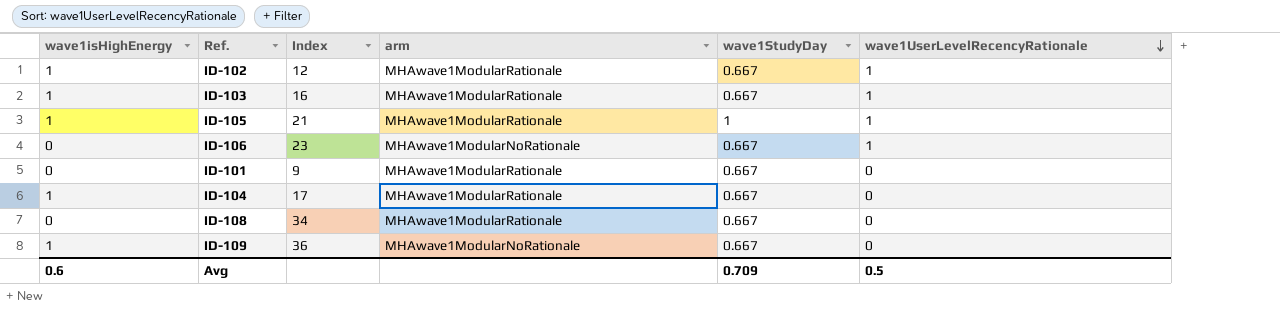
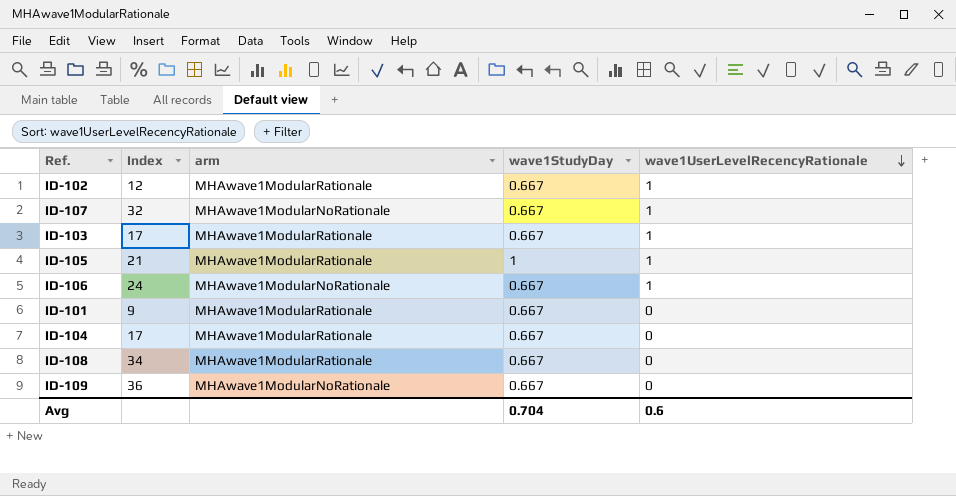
column wave1isHighEnergy | position: 1 -> none
row ID-107: none -> 32 | MHAwave1ModularNoRationale | 0.667 | 1
ID-103 | Index: 16 -> 17
ID-106 | Index: 23 -> 24
Avg | wave1StudyDay: 0.709 -> 0.704
Avg | wave1UserLevelRecencyRationale: 0.5 -> 0.6

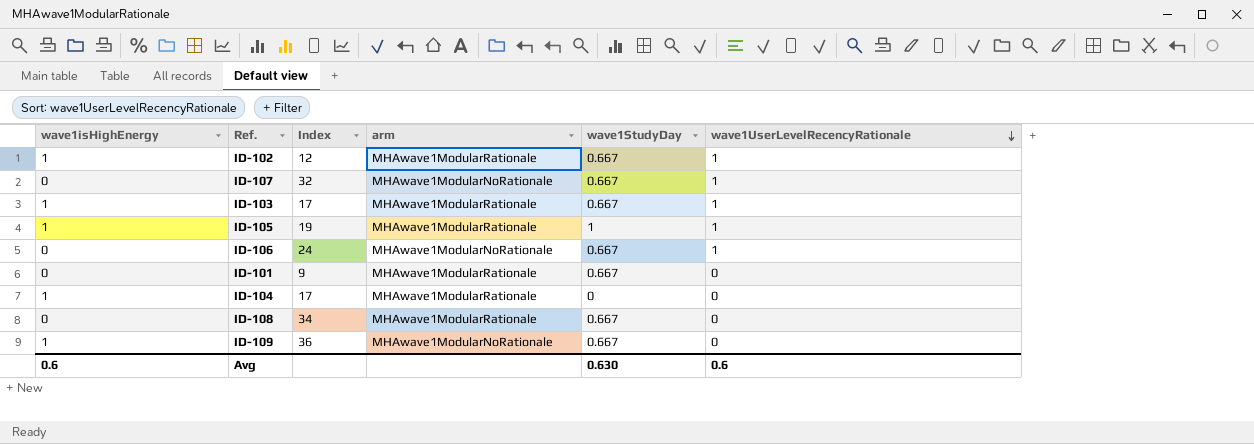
column wave1isHighEnergy | position: none -> 1
ID-105 | Index: 21 -> 19
ID-104 | wave1StudyDay: 0.667 -> 0
Avg | wave1StudyDay: 0.704 -> 0.630

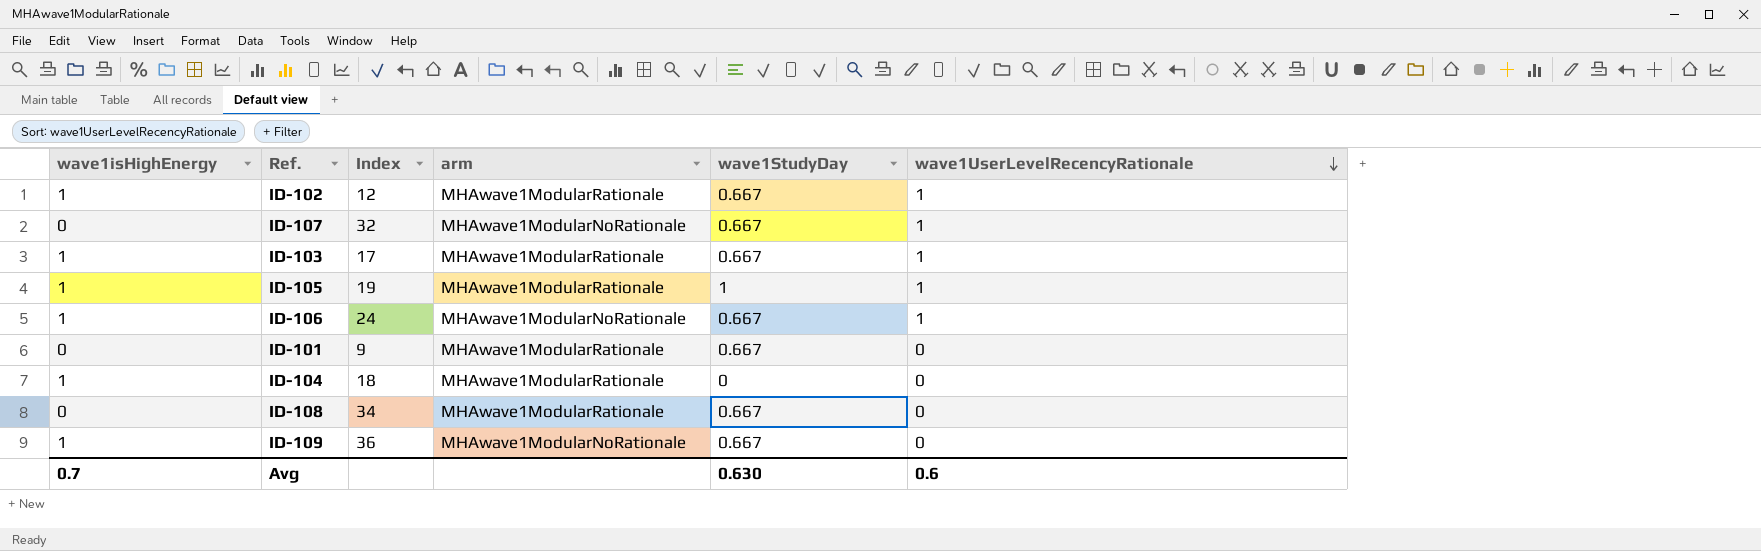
ID-106 | wave1isHighEnergy: 0 -> 1
ID-104 | Index: 17 -> 18
Avg | wave1isHighEnergy: 0.6 -> 0.7

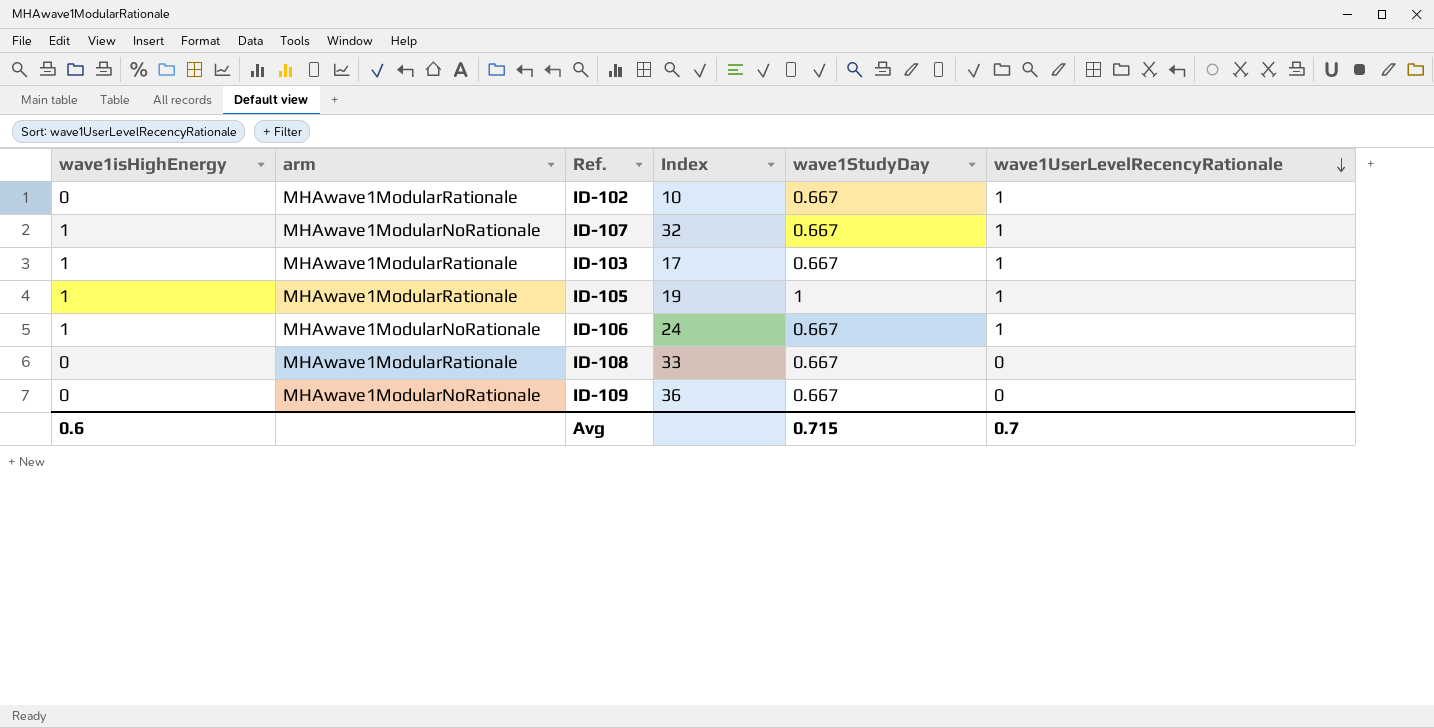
column arm | position: 4 -> 2
row ID-101: 0 | 9 | MHAwave1ModularRationale | 0.667 | 0 -> none
row ID-104: 1 | 18 | MHAwave1ModularRationale | 0 | 0 -> none
ID-102 | wave1isHighEnergy: 1 -> 0
ID-102 | Index: 12 -> 10
ID-107 | wave1isHighEnergy: 0 -> 1
ID-108 | Index: 34 -> 33
ID-109 | wave1isHighEnergy: 1 -> 0
Avg | wave1isHighEnergy: 0.7 -> 0.6
Avg | wave1StudyDay: 0.630 -> 0.715
Avg | wave1UserLevelRecencyRationale: 0.6 -> 0.7

